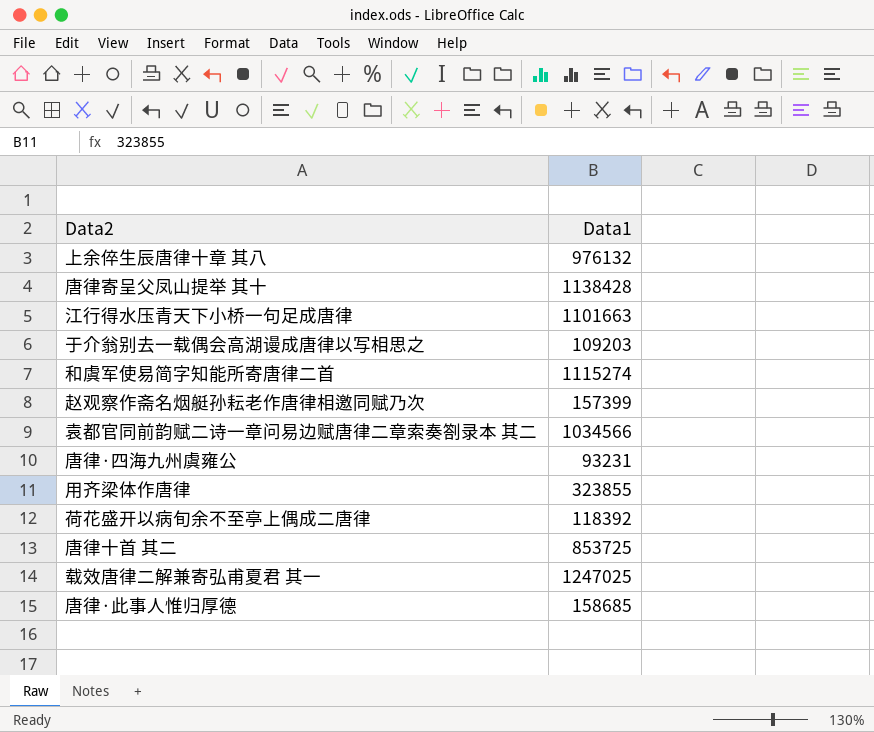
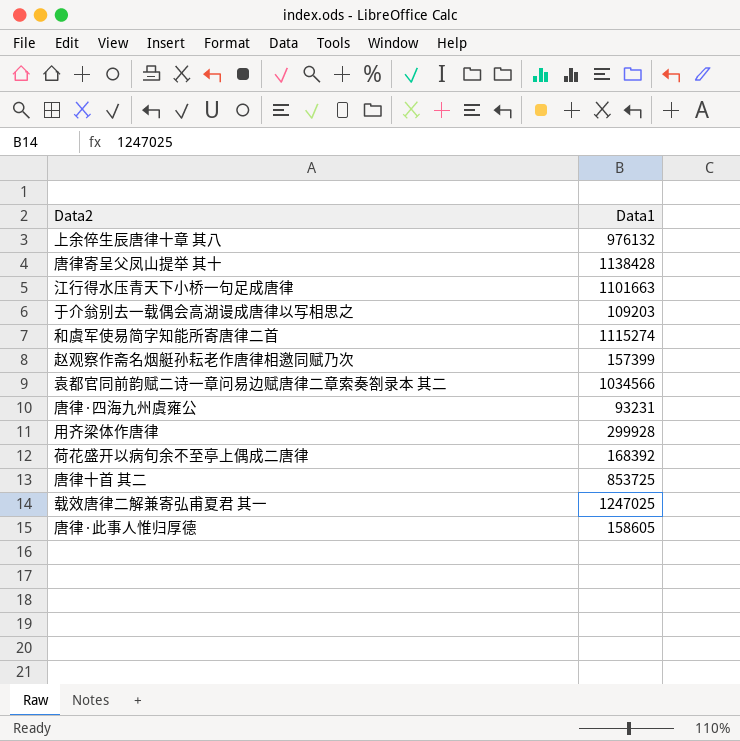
用齐梁体作唐律 | Data1: 323855 -> 299928
荷花盛开以病旬余不至亭上偶成二唐律 | Data1: 118392 -> 168392
唐律·此事人惟归厚德 | Data1: 158685 -> 158605

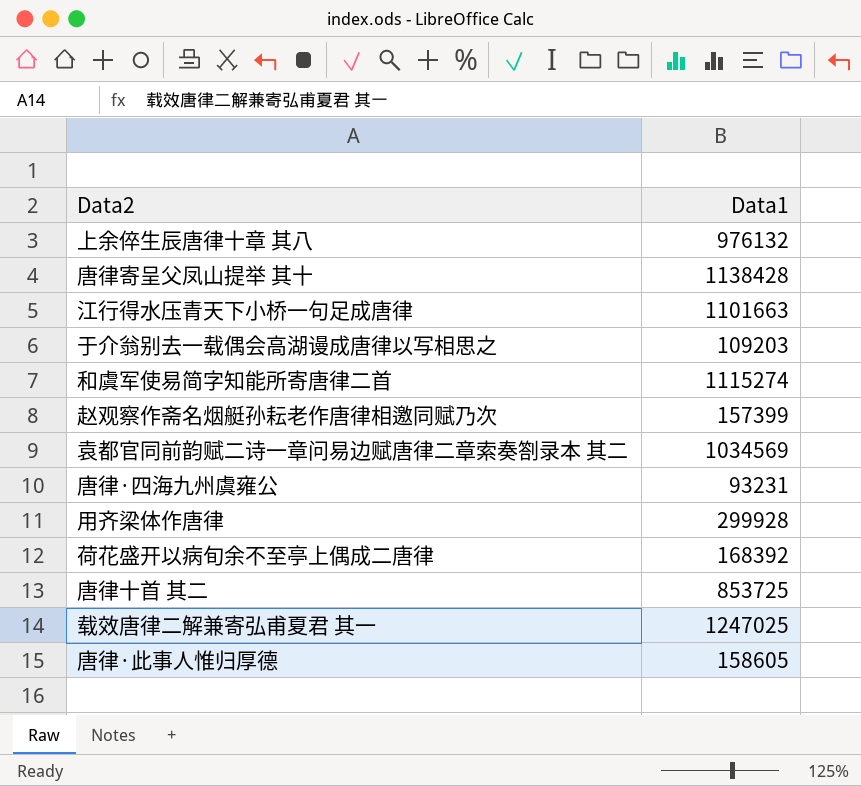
袁都官同前韵赋二诗一章问易边赋唐律二章索奏劄录本 其二 | Data1: 1034566 -> 1034569

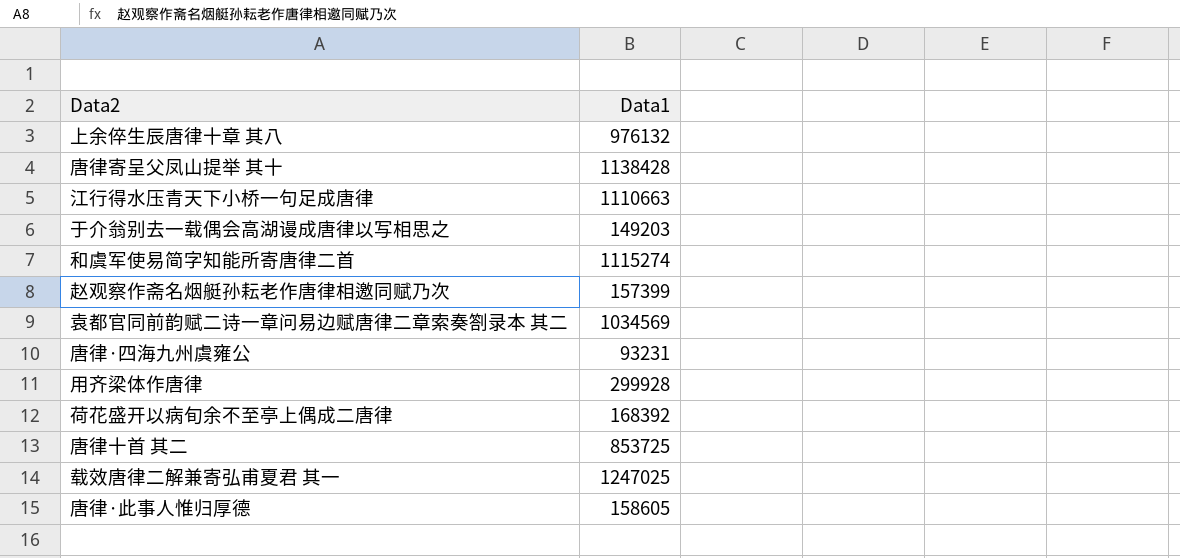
江行得水压青天下小桥一句足成唐律 | Data1: 1101663 -> 1110663
于介翁别去一载偶会高湖谩成唐律以写相思之 | Data1: 109203 -> 149203

